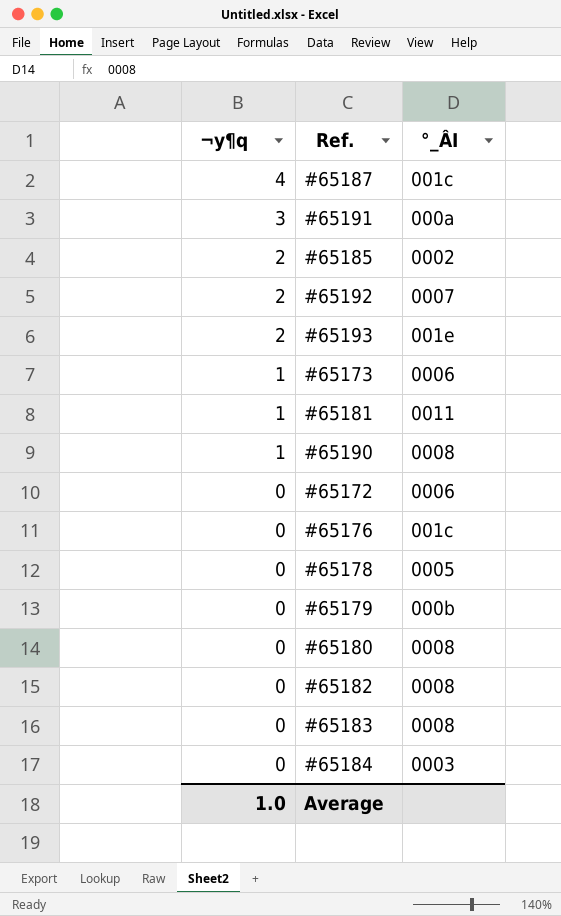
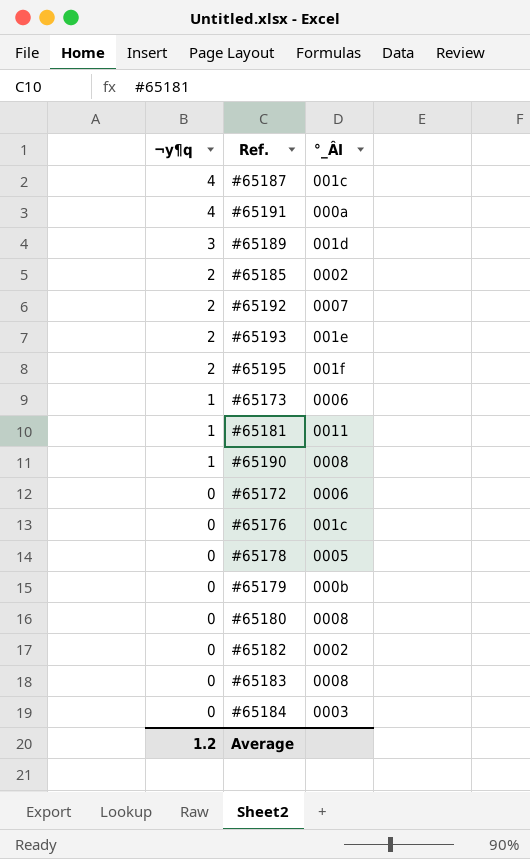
#65191 | ¬y¶q: 3 -> 4
row #65189: none -> 3 | 001d
row #65195: none -> 2 | 001f
#65182 | °_ÂI: 0008 -> 0002
Average | ¬y¶q: 1.0 -> 1.2

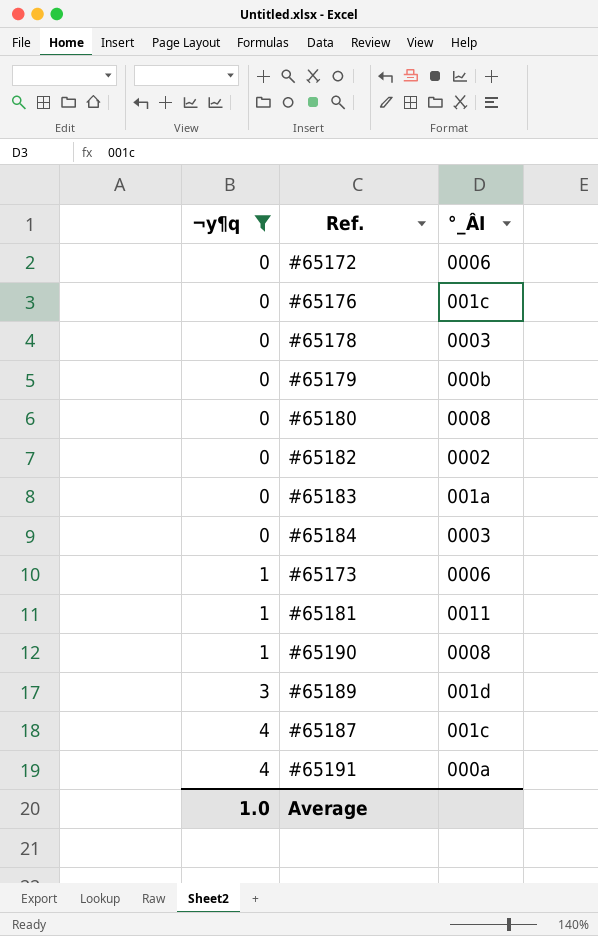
filter: none -> ¬y¶q != 2
row order: ¬y¶q descending -> ¬y¶q ascending
#65178 | °_ÂI: 0005 -> 0003
#65183 | °_ÂI: 0008 -> 001a
Average | ¬y¶q: 1.2 -> 1.0

